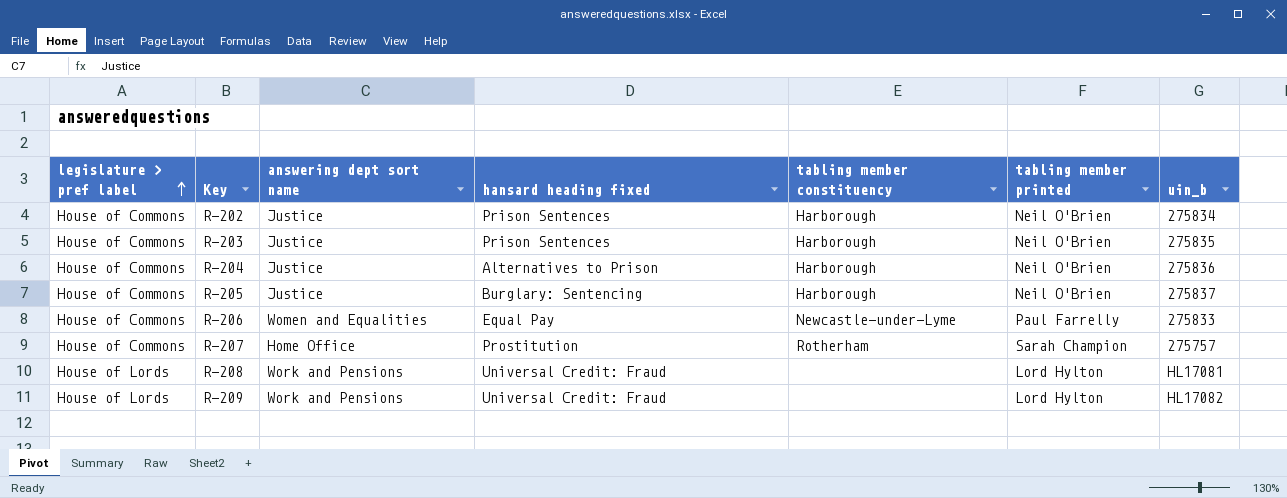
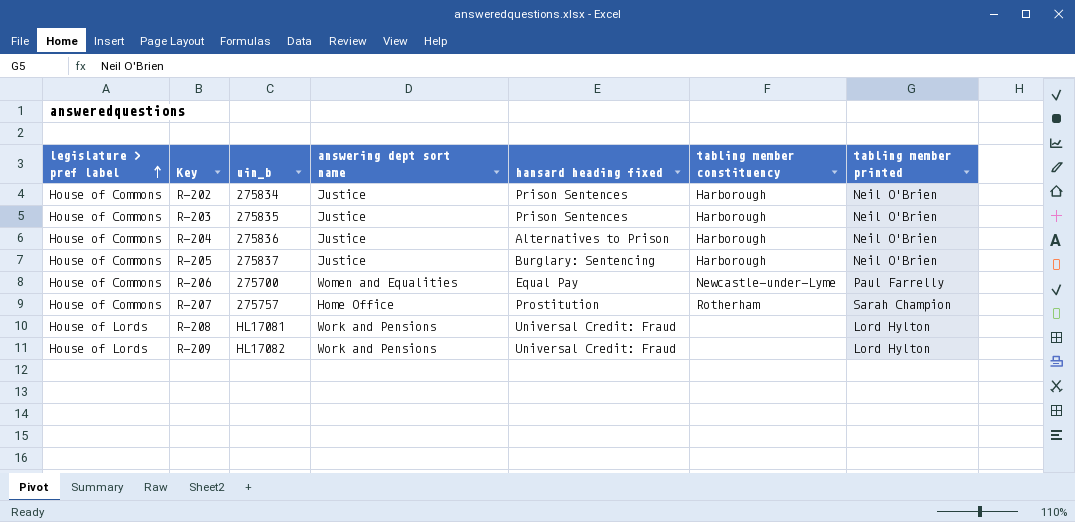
column uin_b | position: 7 -> 3
R-206 | uin_b: 275833 -> 275700

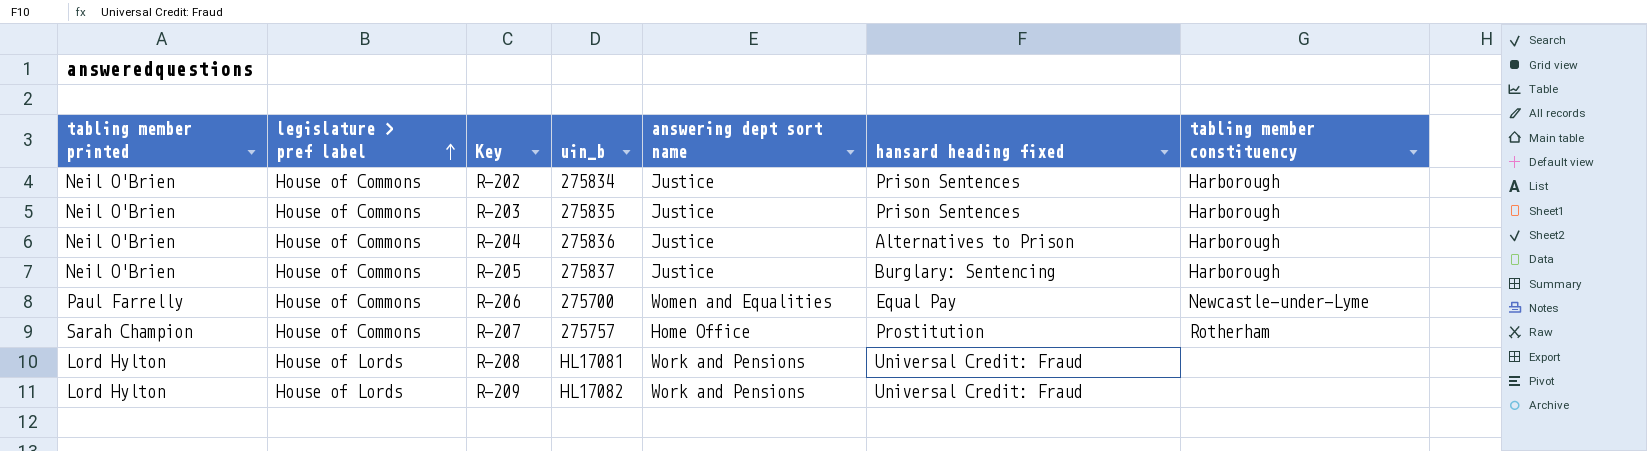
column tabling member printed | position: 7 -> 1

